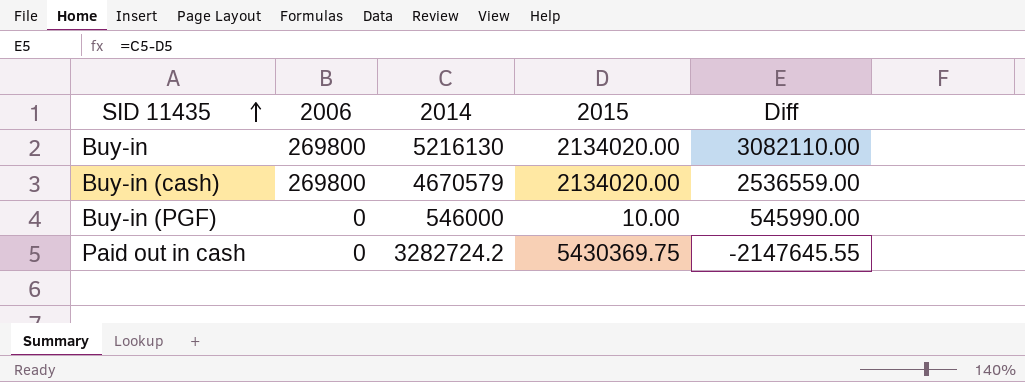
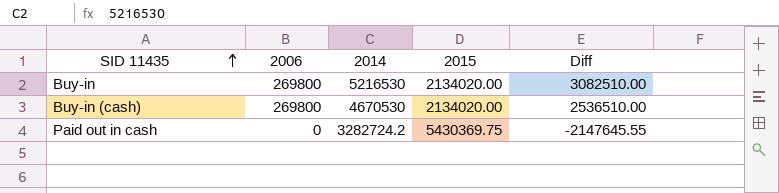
row Buy-in (PGF): 0 | 546000 | 10.00 | 545990.00 -> none
Buy-in | 2014: 5216130 -> 5216530
Buy-in | Diff: 3082110.00 -> 3082510.00
Buy-in (cash) | 2014: 4670579 -> 4670530
Buy-in (cash) | Diff: 2536559.00 -> 2536510.00

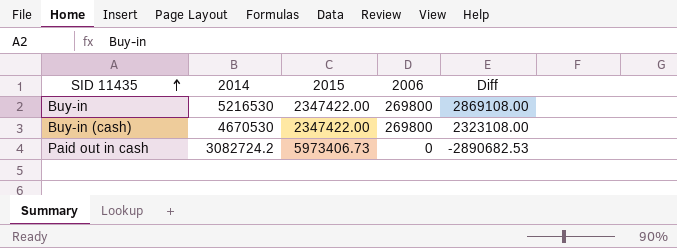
column 2006 | position: 2 -> 4
Buy-in | 2015: 2134020.00 -> 2347422.00
Buy-in | Diff: 3082510.00 -> 2869108.00
Buy-in (cash) | 2015: 2134020.00 -> 2347422.00
Buy-in (cash) | Diff: 2536510.00 -> 2323108.00
Paid out in cash | 2014: 3282724.2 -> 3082724.2
Paid out in cash | 2015: 5430369.75 -> 5973406.73
Paid out in cash | Diff: -2147645.55 -> -2890682.53

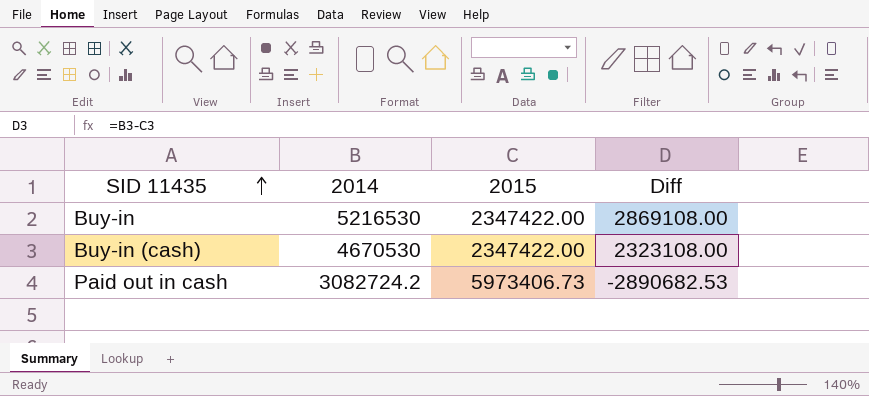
column 2006 | position: 4 -> none

